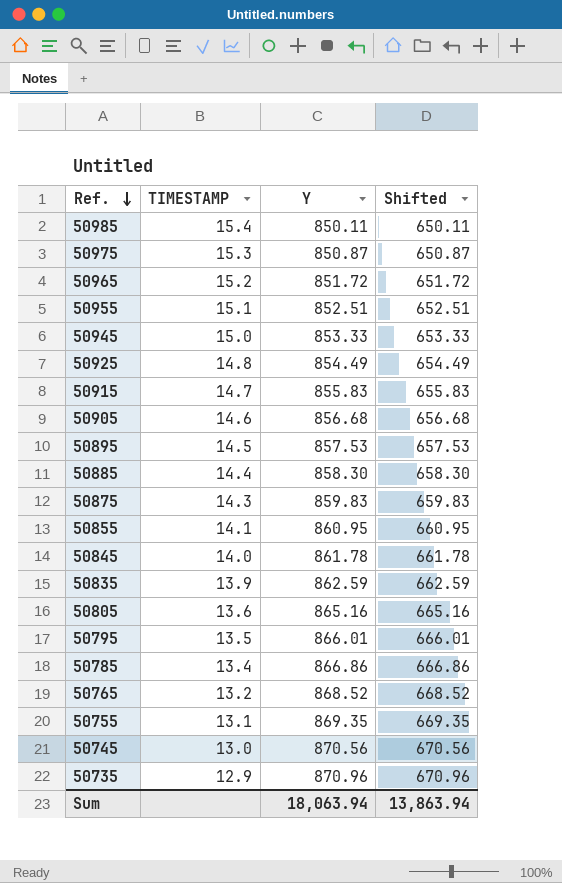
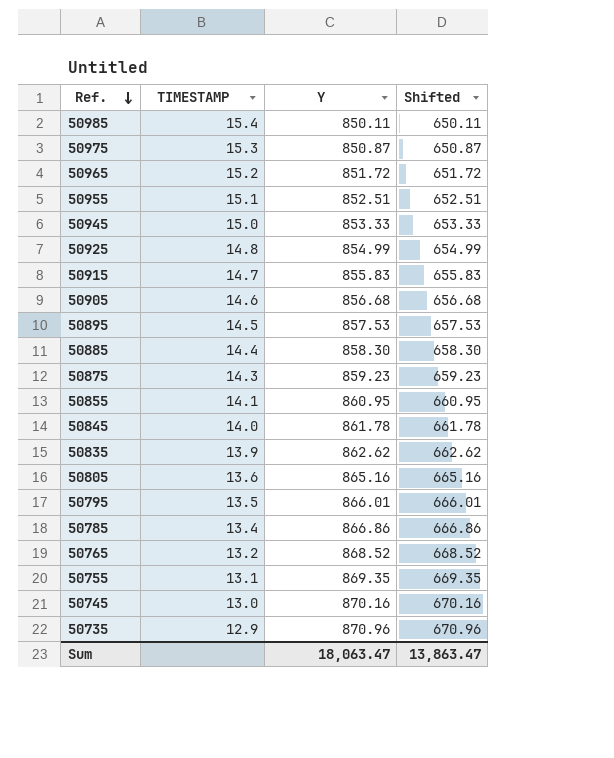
50925 | Y: 854.49 -> 854.99
50925 | Shifted: 654.49 -> 654.99
50875 | Y: 859.83 -> 859.23
50875 | Shifted: 659.83 -> 659.23
50835 | Y: 862.59 -> 862.62
50835 | Shifted: 662.59 -> 662.62
50745 | Y: 870.56 -> 870.16
50745 | Shifted: 670.56 -> 670.16
Sum | Y: 18,063.94 -> 18,063.47
Sum | Shifted: 13,863.94 -> 13,863.47

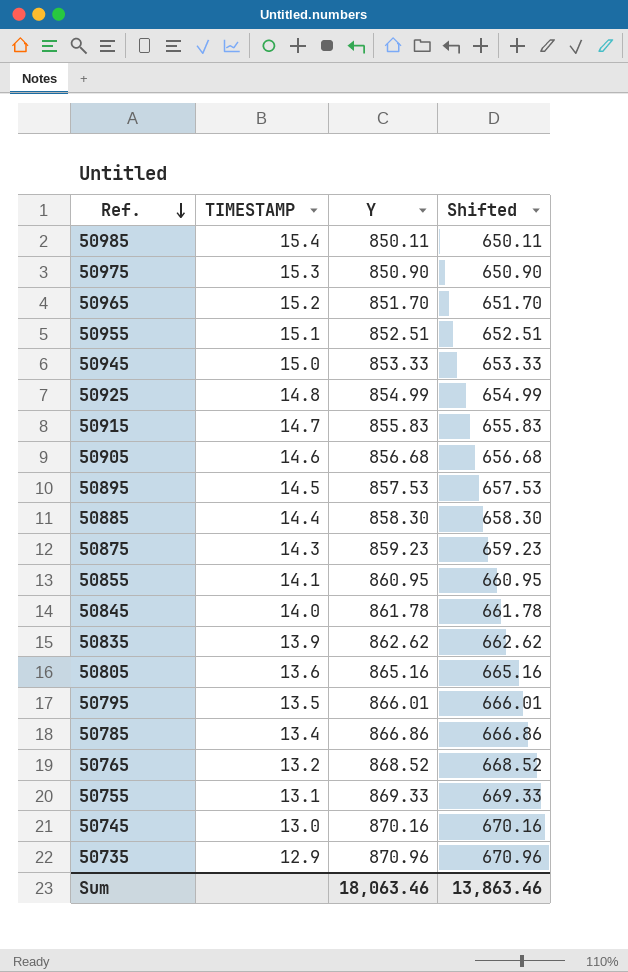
50975 | Y: 850.87 -> 850.90
50975 | Shifted: 650.87 -> 650.90
50965 | Y: 851.72 -> 851.70
50965 | Shifted: 651.72 -> 651.70
50755 | Y: 869.35 -> 869.33
50755 | Shifted: 669.35 -> 669.33
Sum | Y: 18,063.47 -> 18,063.46
Sum | Shifted: 13,863.47 -> 13,863.46

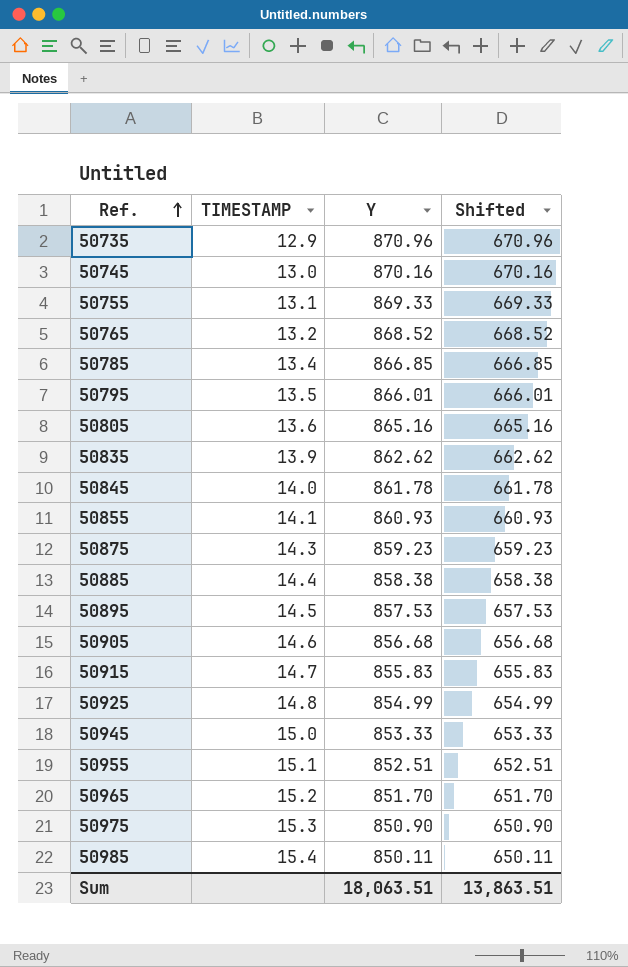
row order: Ref. descending -> Ref. ascending
50785 | Y: 866.86 -> 866.85
50785 | Shifted: 666.86 -> 666.85
50855 | Y: 860.95 -> 860.93
50855 | Shifted: 660.95 -> 660.93
50885 | Y: 858.30 -> 858.38
50885 | Shifted: 658.30 -> 658.38
Sum | Y: 18,063.46 -> 18,063.51
Sum | Shifted: 13,863.46 -> 13,863.51

